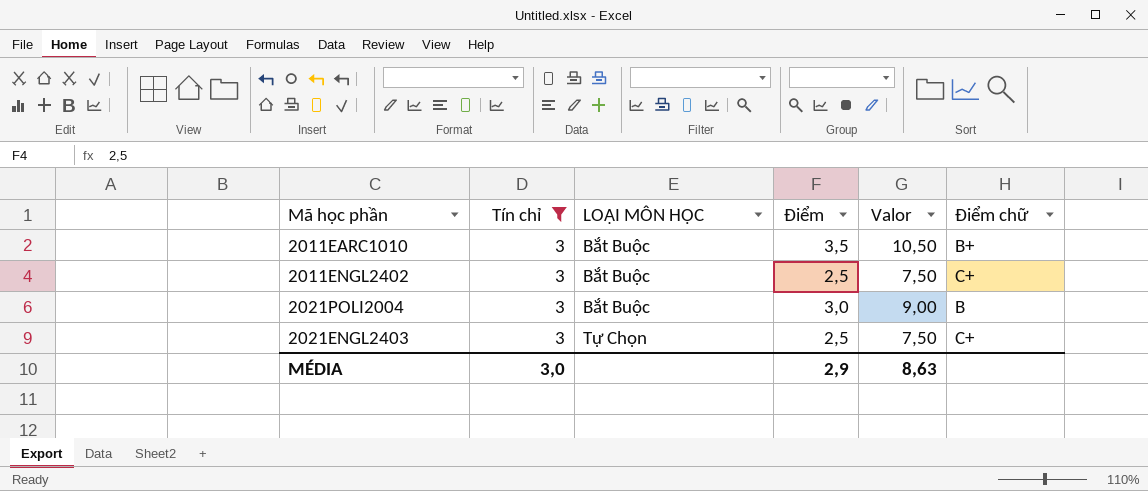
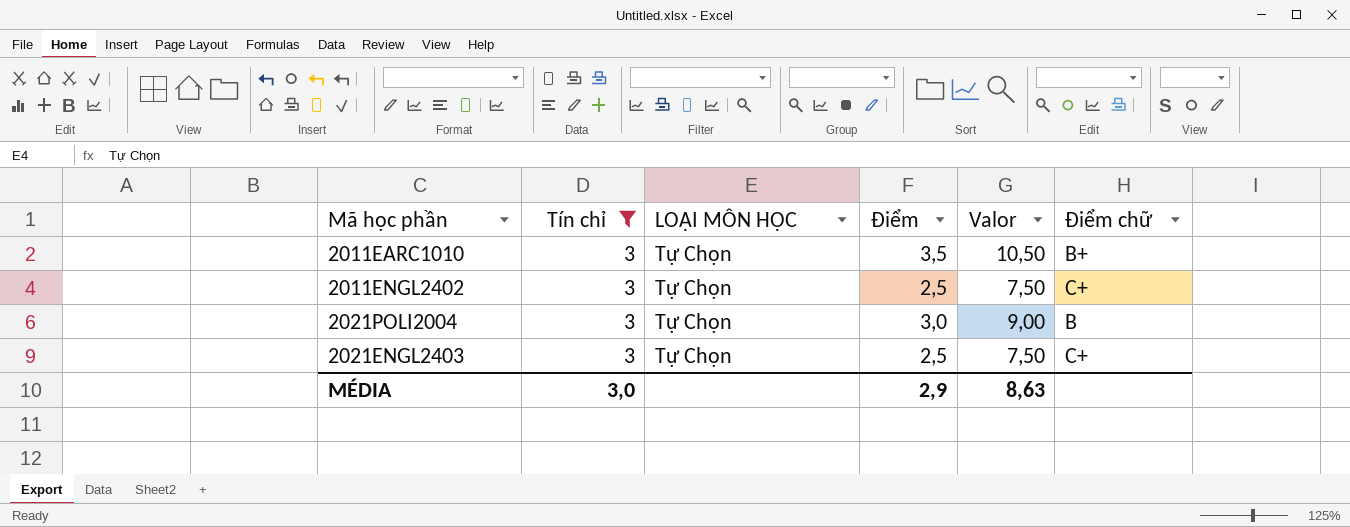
2011EARC1010 | LOẠI MÔN HỌC: Bắt Buộc -> Tự Chọn
2011ENGL2402 | LOẠI MÔN HỌC: Bắt Buộc -> Tự Chọn
2021POLI2004 | LOẠI MÔN HỌC: Bắt Buộc -> Tự Chọn

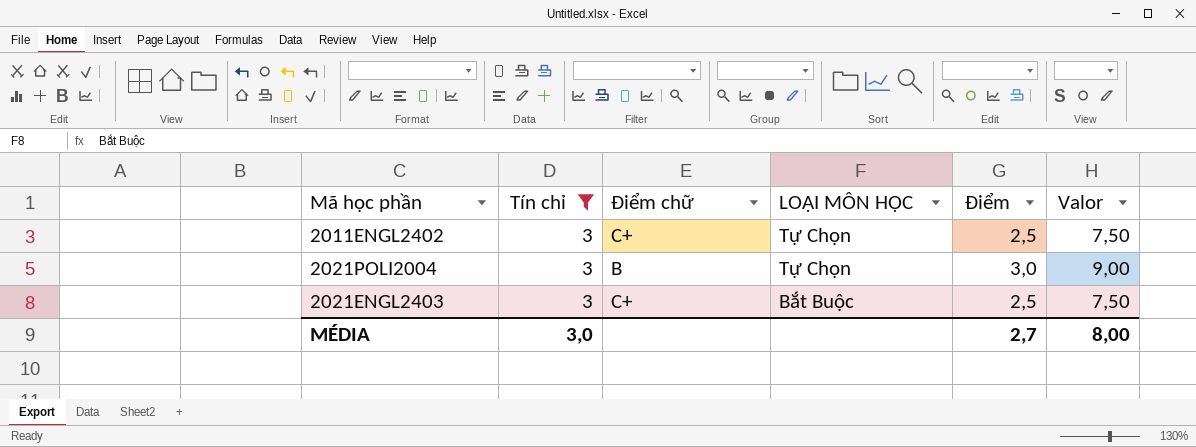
column Điểm chữ | position: 6 -> 3
row 2011EARC1010: 3 | Tự Chọn | 3,5 | 10,50 | B+ -> none
2021ENGL2403 | LOẠI MÔN HỌC: Tự Chọn -> Bắt Buộc
MÉDIA | Điểm: 2,9 -> 2,7
MÉDIA | Valor: 8,63 -> 8,00

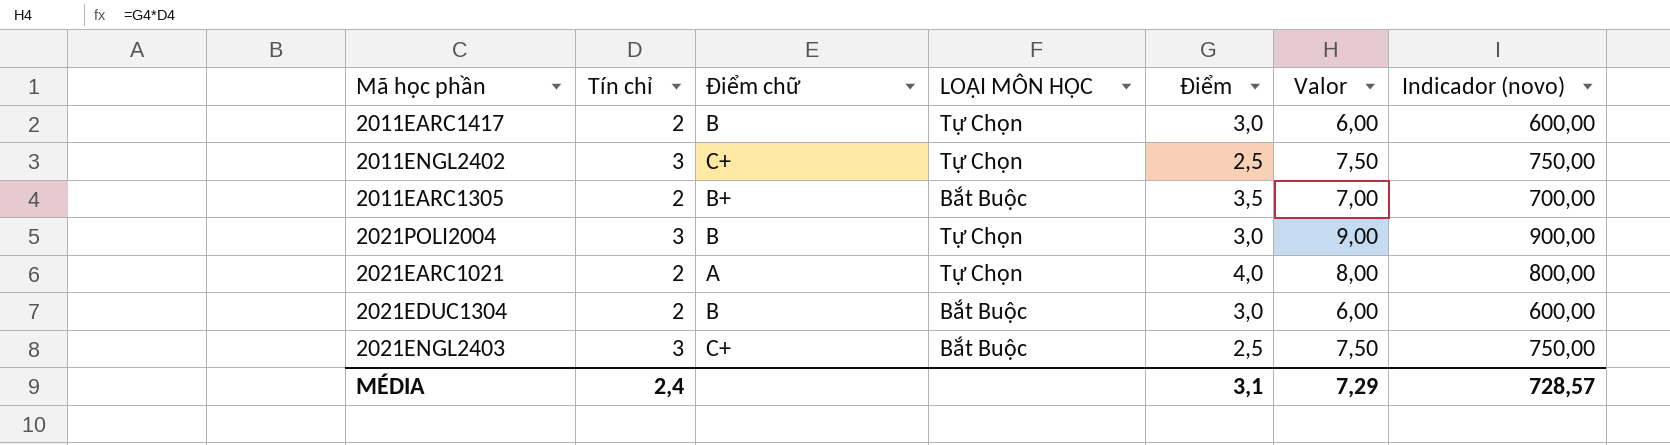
filter: Tín chỉ = 3 -> none
column Indicador (novo) | formula: none -> [Valor] * 100
MÉDIA | Tín chỉ: 3,0 -> 2,4
MÉDIA | Điểm: 2,7 -> 3,1
MÉDIA | Valor: 8,00 -> 7,29

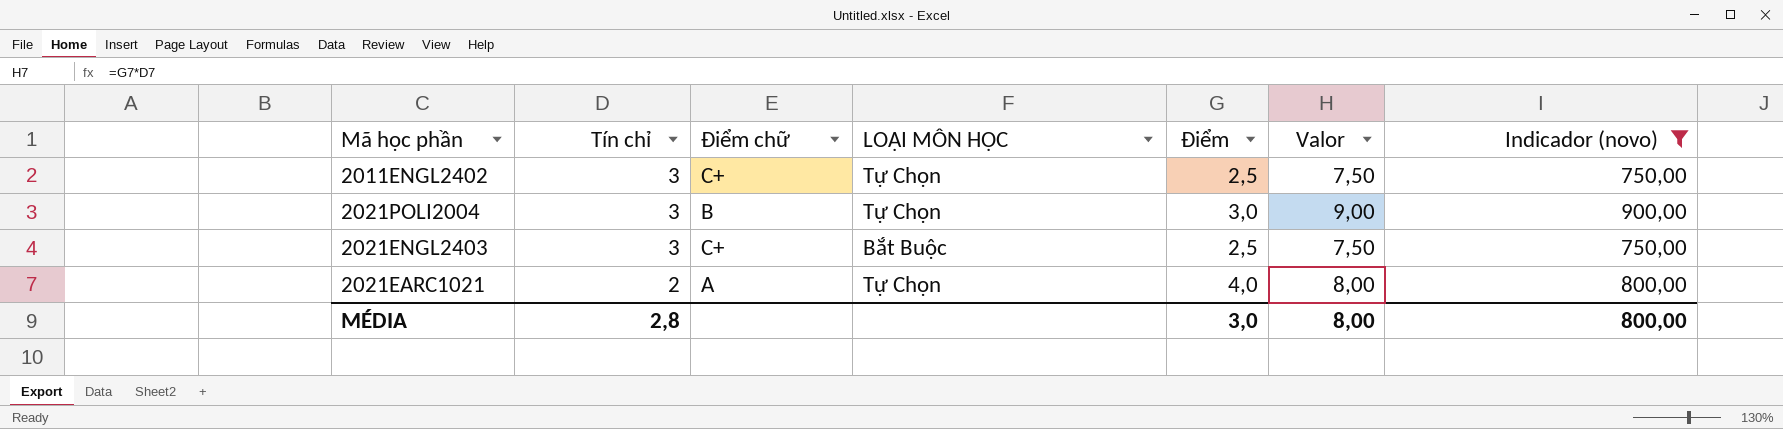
filter: none -> Indicador (novo) >= 750,00
row order: none -> Tín chỉ descending
MÉDIA | Tín chỉ: 2,4 -> 2,8
MÉDIA | Điểm: 3,1 -> 3,0
MÉDIA | Valor: 7,29 -> 8,00
MÉDIA | Indicador (novo): 728,57 -> 800,00

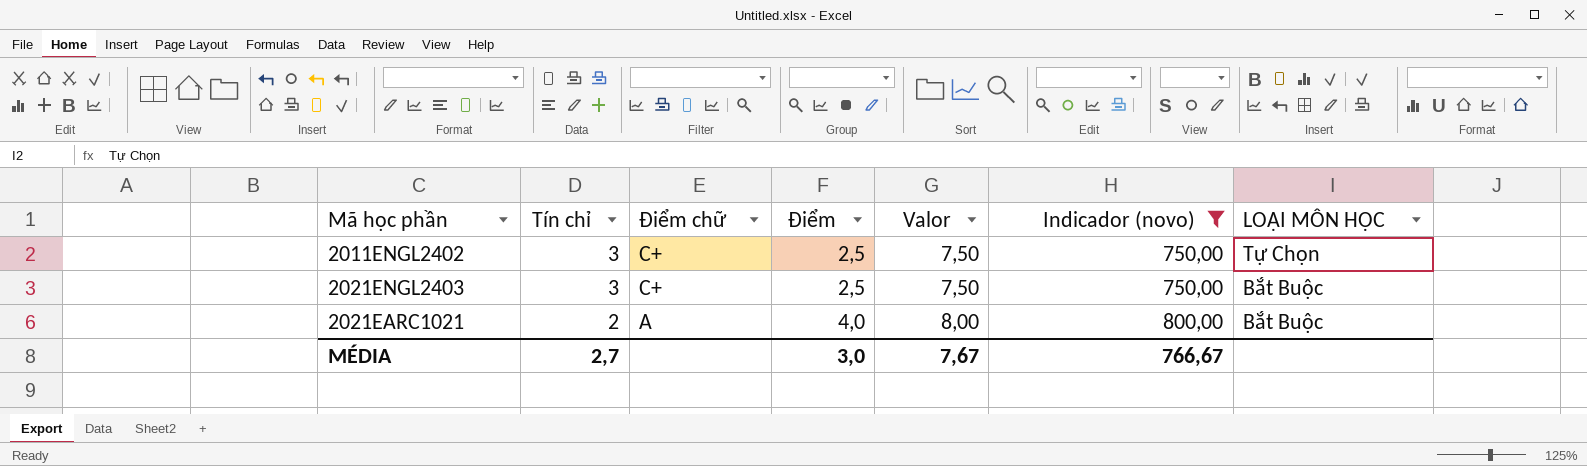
column LOẠI MÔN HỌC | position: 4 -> 7
row 2021POLI2004: 3 | B | Tự Chọn | 3,0 | 9,00 | 900,00 -> none
2021EARC1021 | LOẠI MÔN HỌC: Tự Chọn -> Bắt Buộc
MÉDIA | Tín chỉ: 2,8 -> 2,7
MÉDIA | Valor: 8,00 -> 7,67
MÉDIA | Indicador (novo): 800,00 -> 766,67

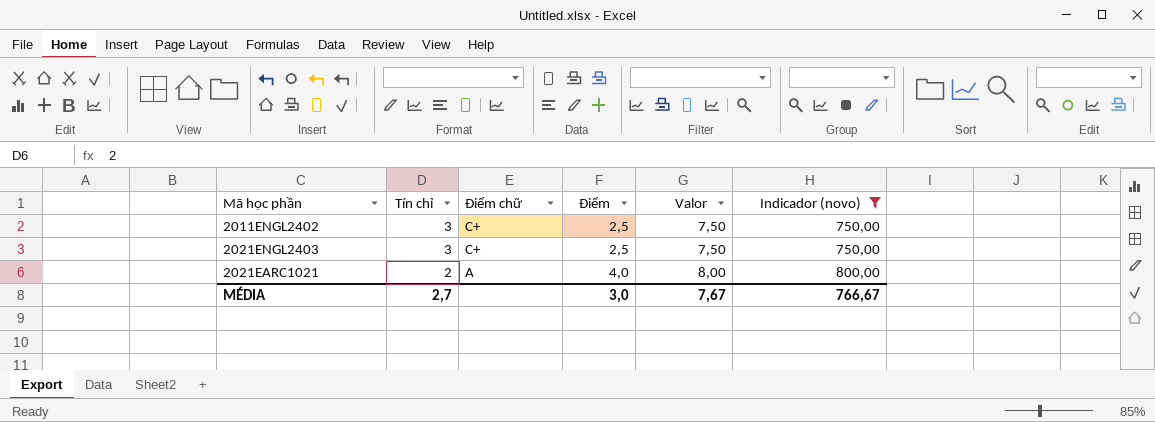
column LOẠI MÔN HỌC | position: 7 -> none

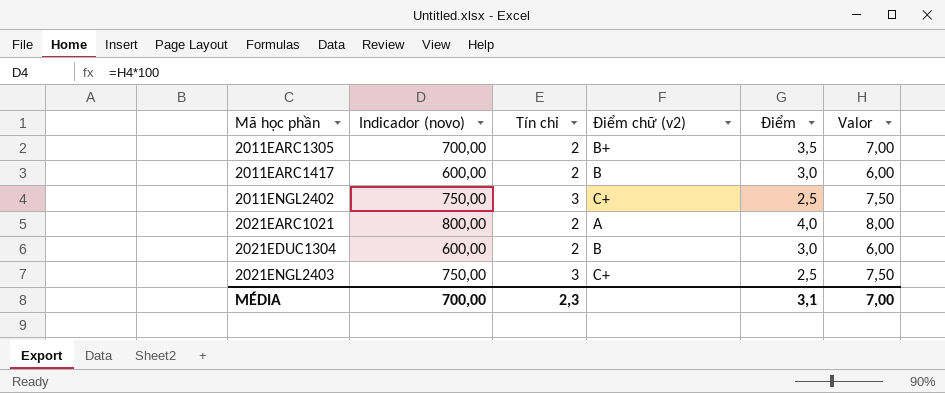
filter: Indicador (novo) >= 750,00 -> none
row order: Tín chỉ descending -> Mã học phần ascending
column Indicador (novo) | position: 6 -> 2
column name: Điểm chữ -> Điểm chữ (v2)
MÉDIA | Indicador (novo): 766,67 -> 700,00
MÉDIA | Tín chỉ: 2,7 -> 2,3
MÉDIA | Điểm: 3,0 -> 3,1
MÉDIA | Valor: 7,67 -> 7,00

